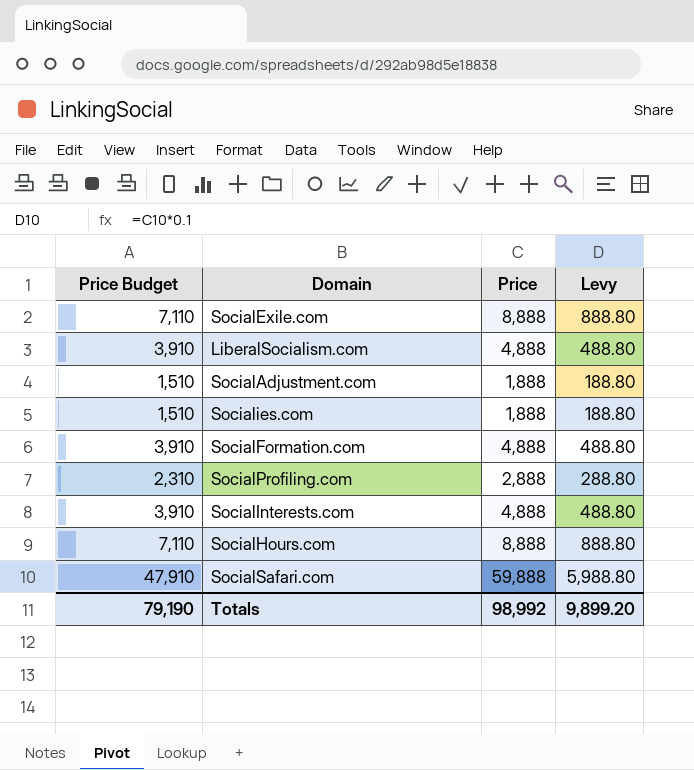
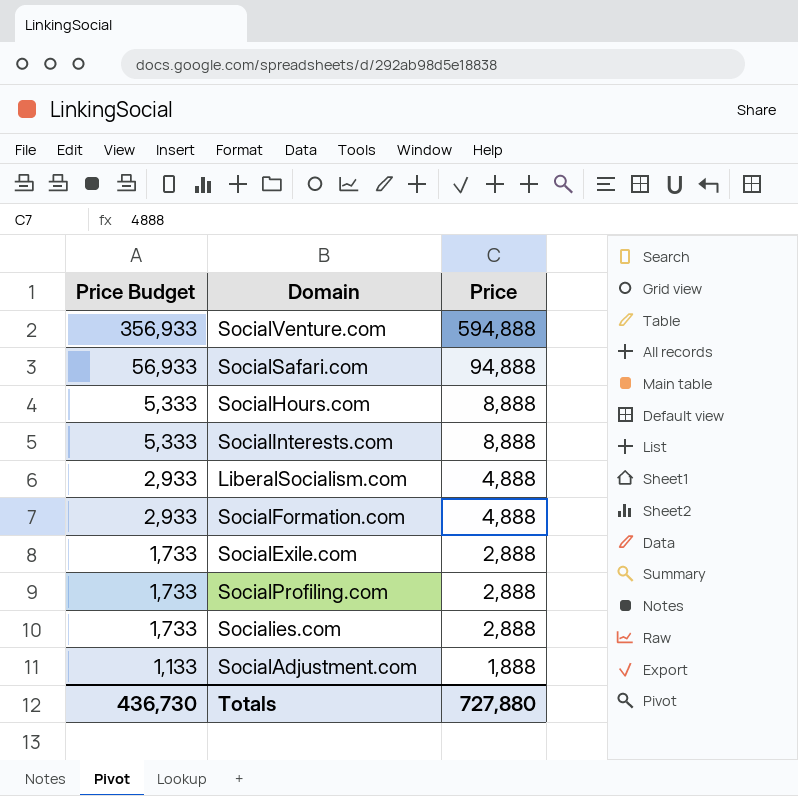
row order: none -> Price Budget descending
column Levy | formula: [Price] * 0.1 -> none
column Price Budget | formula: [Price] * 0.8 -> [Price] * 0.6
row SocialVenture.com: none -> 356,933 | 594,888
SocialSafari.com | Price: 59,888 -> 94,888
SocialInterests.com | Price: 4,888 -> 8,888
SocialExile.com | Price: 8,888 -> 2,888
Socialies.com | Price: 1,888 -> 2,888
Totals | Price Budget: 79,190 -> 436,730
Totals | Price: 98,992 -> 727,880

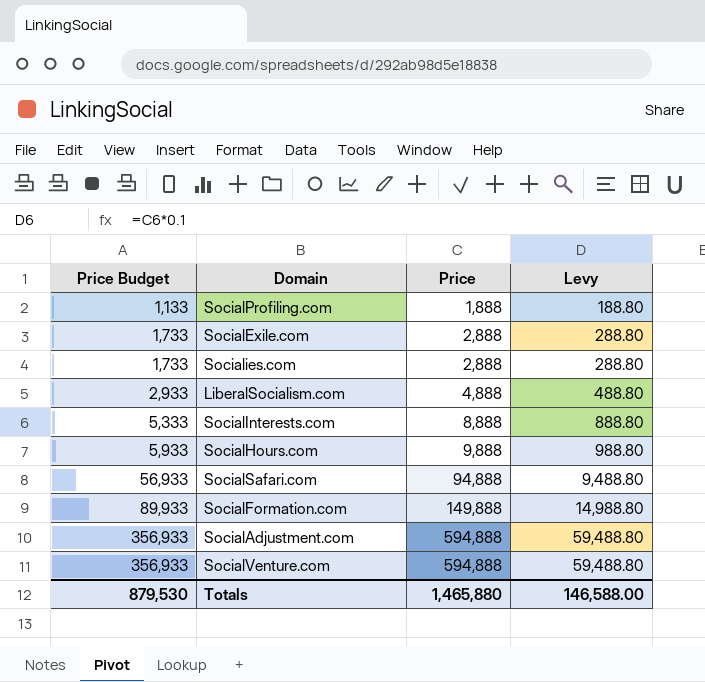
row order: Price Budget descending -> Price Budget ascending
column Levy | formula: none -> [Price] * 0.1
SocialProfiling.com | Price Budget: 1,733 -> 1,133
SocialProfiling.com | Price: 2,888 -> 1,888
SocialHours.com | Price Budget: 5,333 -> 5,933
SocialHours.com | Price: 8,888 -> 9,888
SocialFormation.com | Price Budget: 2,933 -> 89,933
SocialFormation.com | Price: 4,888 -> 149,888
SocialAdjustment.com | Price Budget: 1,133 -> 356,933
SocialAdjustment.com | Price: 1,888 -> 594,888
Totals | Price Budget: 436,730 -> 879,530
Totals | Price: 727,880 -> 1,465,880

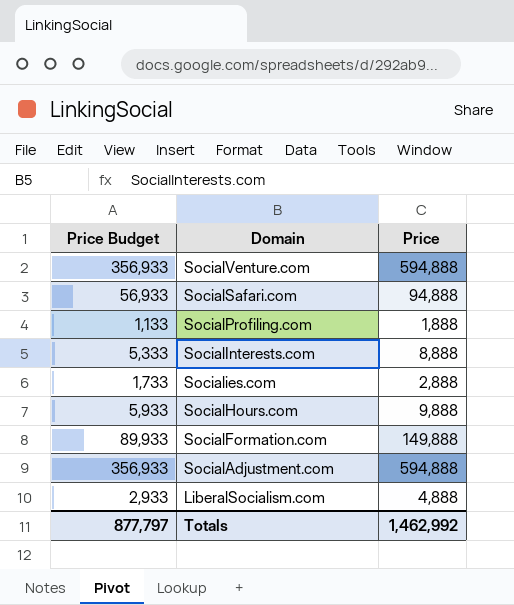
row order: Price Budget ascending -> Domain descending
column Levy | formula: [Price] * 0.1 -> none
row SocialExile.com: 1,733 | 2,888 | 288.80 -> none
Totals | Price Budget: 879,530 -> 877,797
Totals | Price: 1,465,880 -> 1,462,992

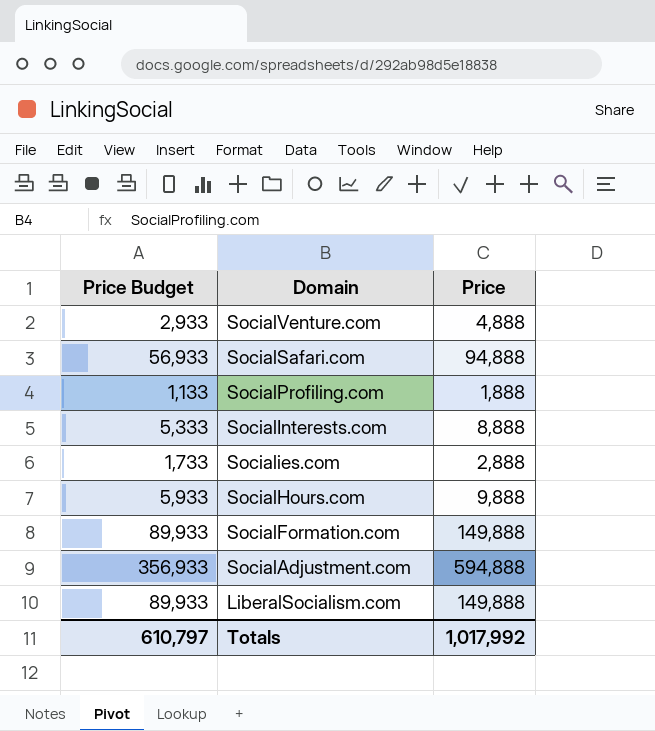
SocialVenture.com | Price Budget: 356,933 -> 2,933
SocialVenture.com | Price: 594,888 -> 4,888
LiberalSocialism.com | Price Budget: 2,933 -> 89,933
LiberalSocialism.com | Price: 4,888 -> 149,888
Totals | Price Budget: 877,797 -> 610,797
Totals | Price: 1,462,992 -> 1,017,992

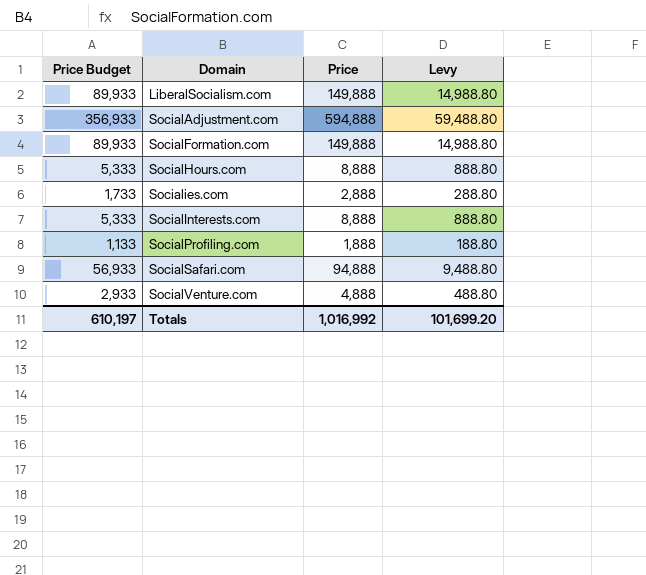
row order: Domain descending -> Domain ascending
column Levy | formula: none -> [Price] * 0.1
SocialHours.com | Price Budget: 5,933 -> 5,333
SocialHours.com | Price: 9,888 -> 8,888
Totals | Price Budget: 610,797 -> 610,197
Totals | Price: 1,017,992 -> 1,016,992

